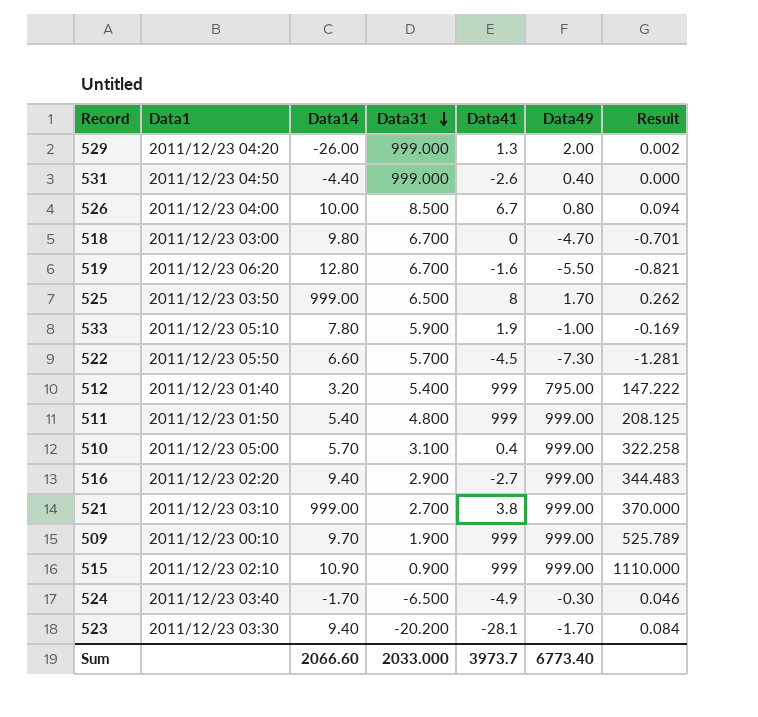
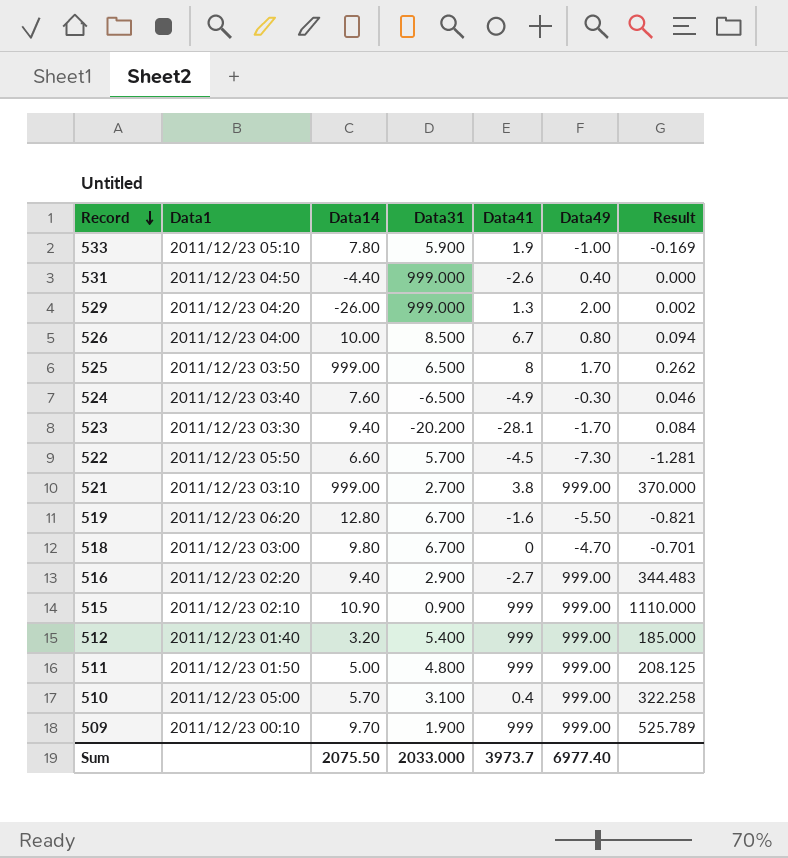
row order: Data31 descending -> Record descending
524 | Data14: -1.70 -> 7.60
512 | Data49: 795.00 -> 999.00
512 | Result: 147.222 -> 185.000
511 | Data14: 5.40 -> 5.00
Sum | Data14: 2066.60 -> 2075.50
Sum | Data49: 6773.40 -> 6977.40

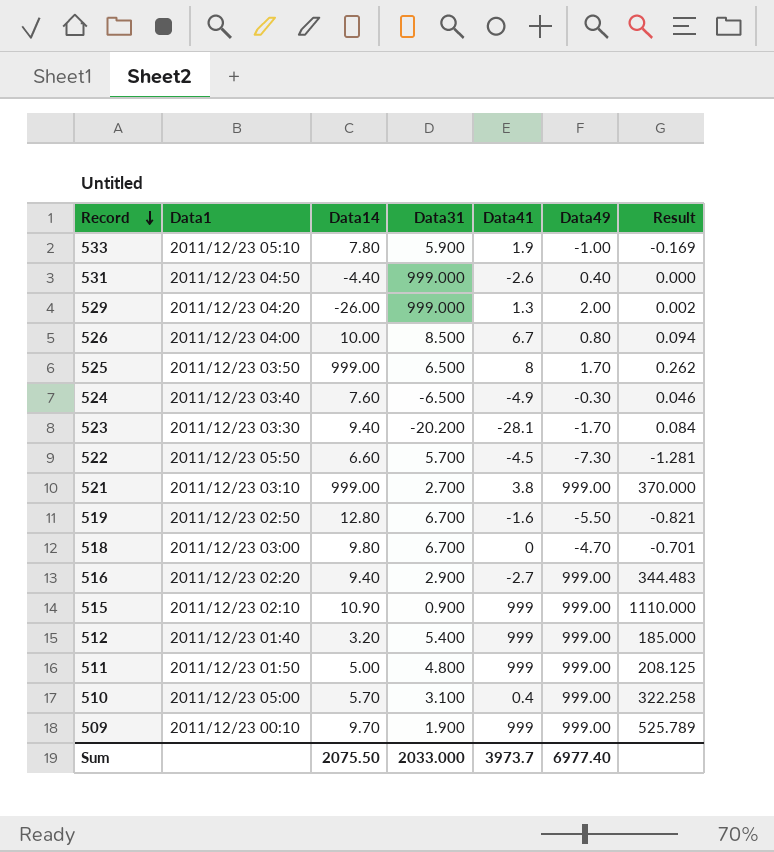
519 | Data1: 2011/12/23 06:20 -> 2011/12/23 02:50

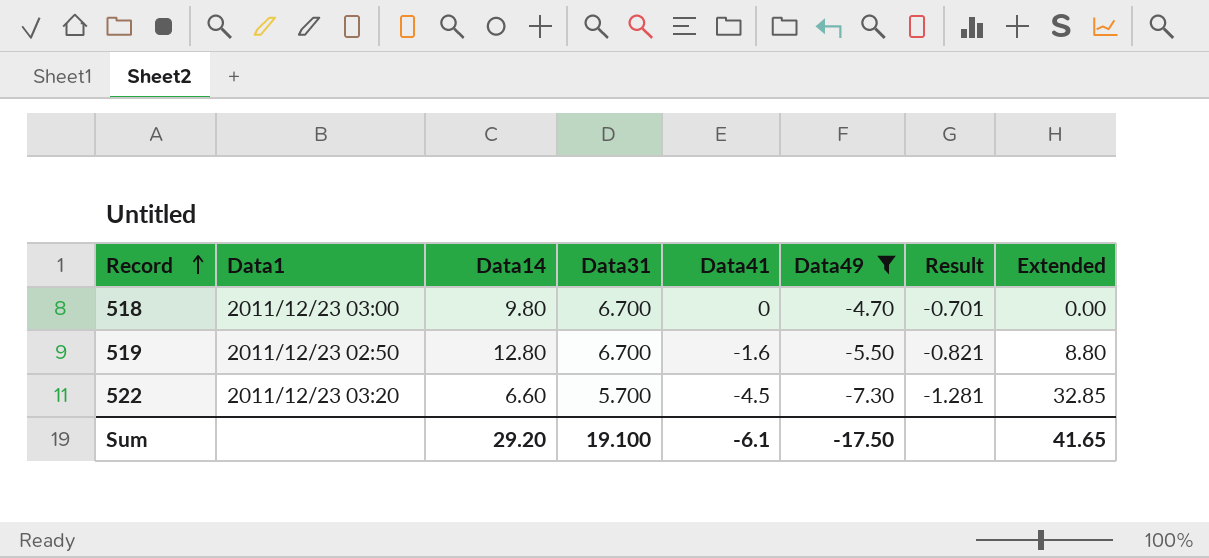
filter: none -> Data49 <= -4.70
row order: Record descending -> Record ascending
column Extended | formula: none -> [Data41] * [Data49]
522 | Data1: 2011/12/23 05:50 -> 2011/12/23 03:20
Sum | Data14: 2075.50 -> 29.20
Sum | Data31: 2033.000 -> 19.100
Sum | Data41: 3973.7 -> -6.1
Sum | Data49: 6977.40 -> -17.50

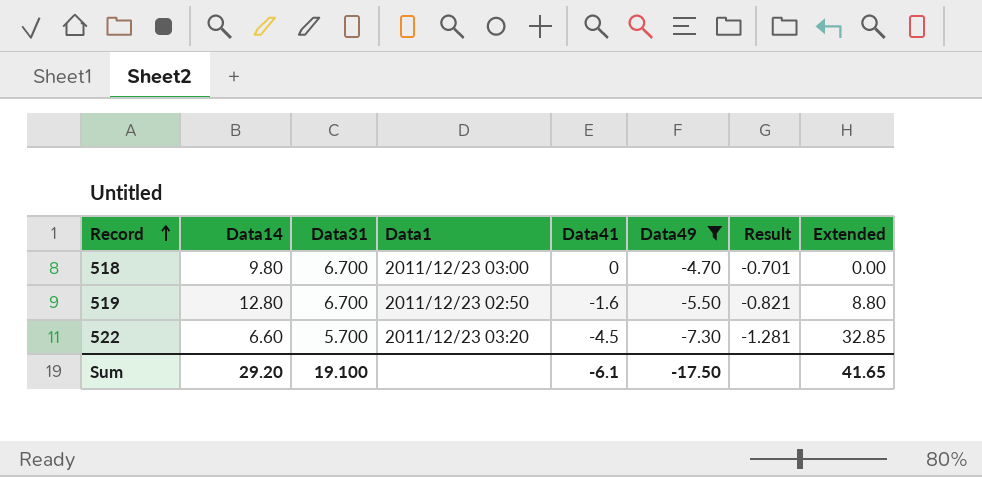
column Data1 | position: 2 -> 4

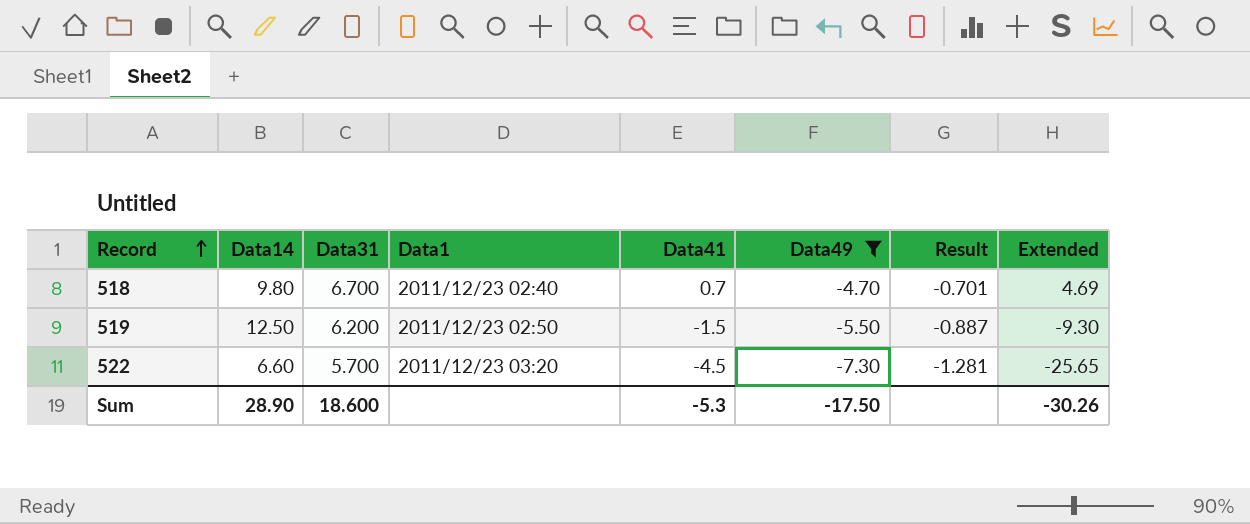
column Extended | formula: [Data41] * [Data49] -> [Data31] * [Data41]
518 | Data1: 2011/12/23 03:00 -> 2011/12/23 02:40
518 | Data41: 0 -> 0.7
519 | Data14: 12.80 -> 12.50
519 | Data31: 6.700 -> 6.200
519 | Data41: -1.6 -> -1.5
519 | Result: -0.821 -> -0.887
Sum | Data14: 29.20 -> 28.90
Sum | Data31: 19.100 -> 18.600
Sum | Data41: -6.1 -> -5.3
Sum | Extended: 41.65 -> -30.26

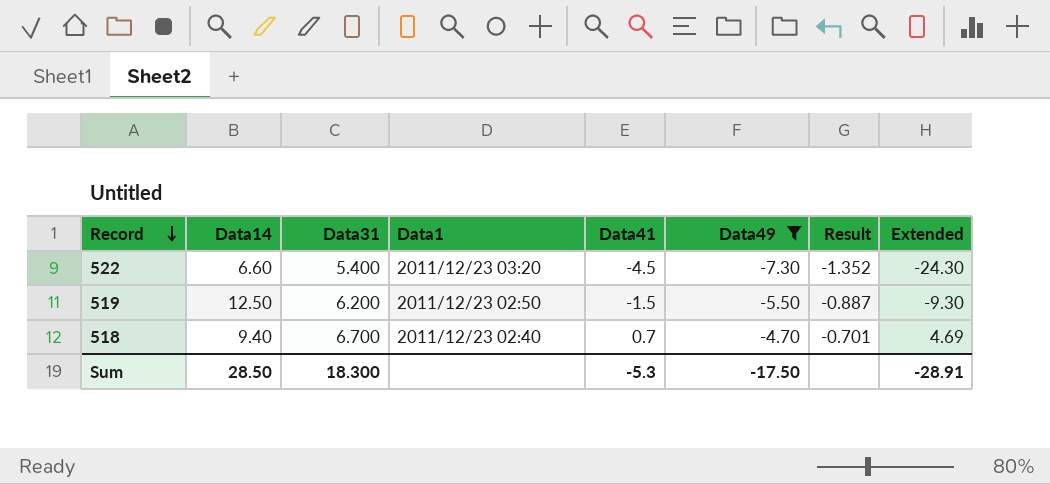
row order: Record ascending -> Record descending
522 | Data31: 5.700 -> 5.400
522 | Result: -1.281 -> -1.352
522 | Extended: -25.65 -> -24.30
518 | Data14: 9.80 -> 9.40
Sum | Data14: 28.90 -> 28.50
Sum | Data31: 18.600 -> 18.300
Sum | Extended: -30.26 -> -28.91

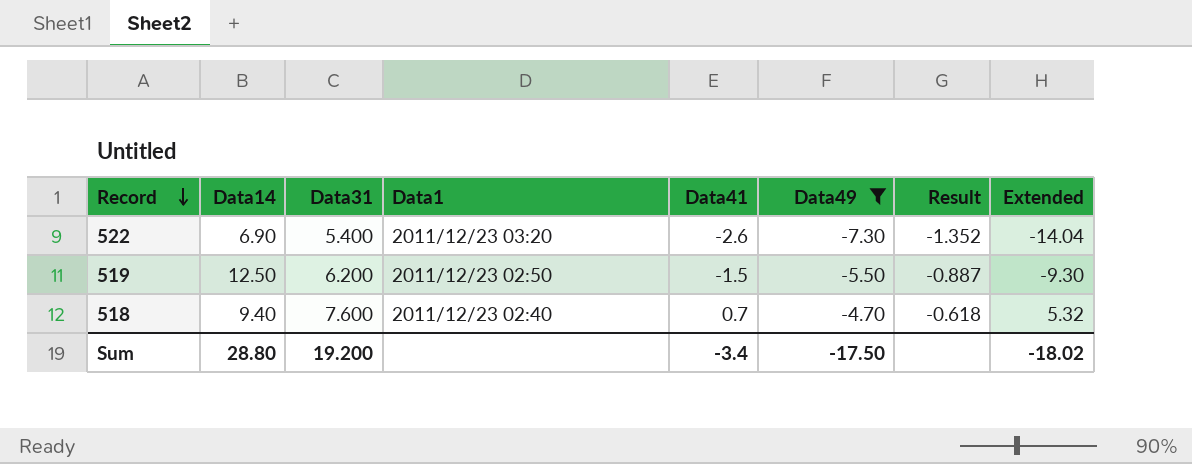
522 | Data14: 6.60 -> 6.90
522 | Data41: -4.5 -> -2.6
522 | Extended: -24.30 -> -14.04
518 | Data31: 6.700 -> 7.600
518 | Result: -0.701 -> -0.618
518 | Extended: 4.69 -> 5.32
Sum | Data14: 28.50 -> 28.80
Sum | Data31: 18.300 -> 19.200
Sum | Data41: -5.3 -> -3.4
Sum | Extended: -28.91 -> -18.02

